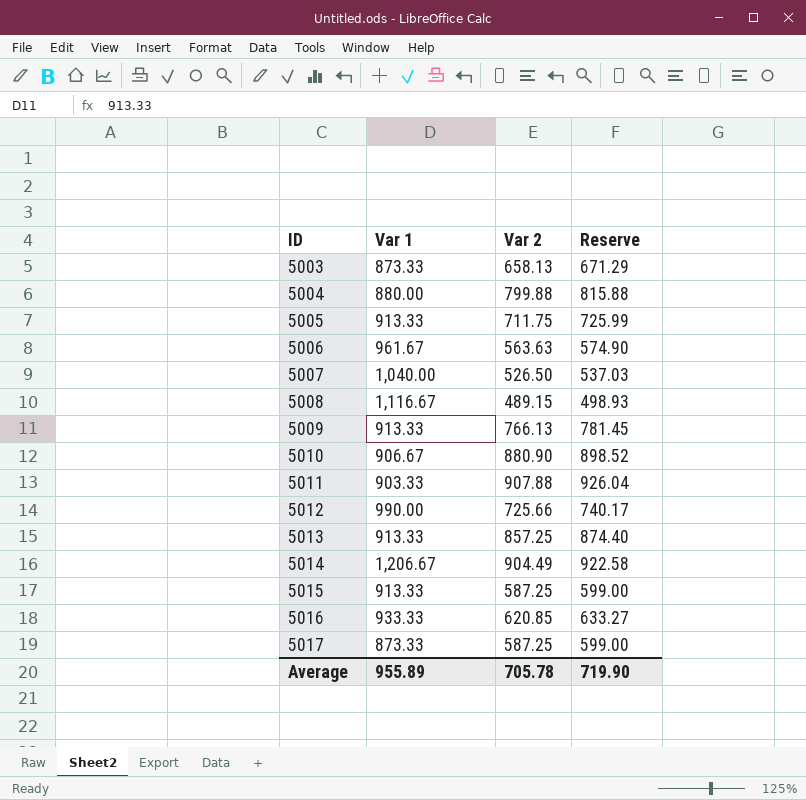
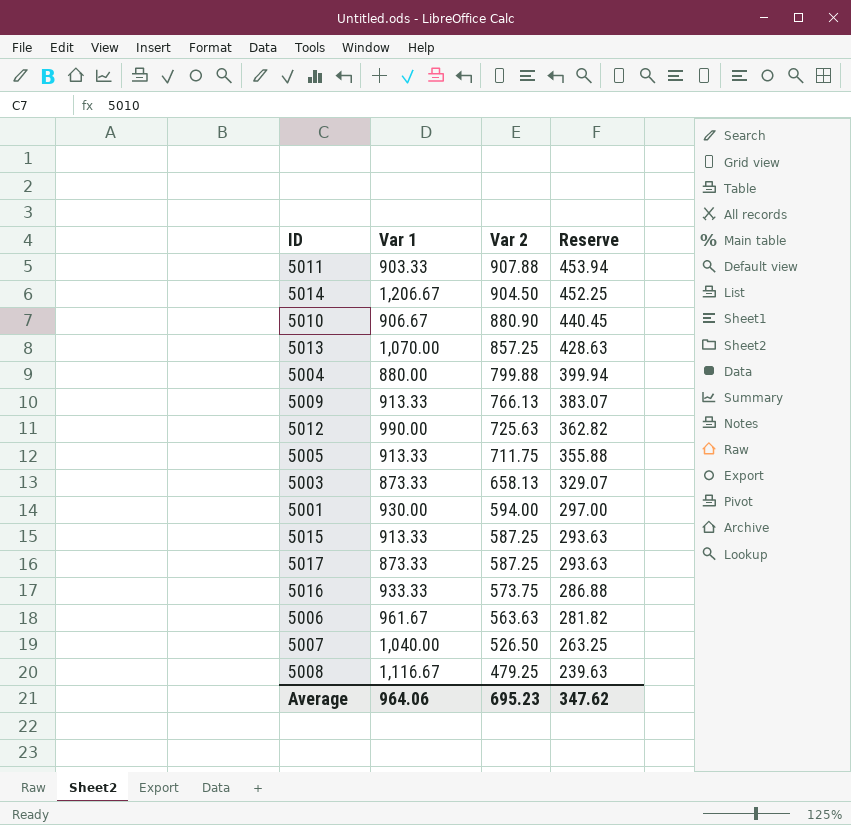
row order: ID ascending -> Var 2 descending
column Reserve | formula: [Var 2] * 1.02 -> [Var 2] * 0.5
5014 | Var 2: 904.49 -> 904.50
5013 | Var 1: 913.33 -> 1,070.00
5012 | Var 2: 725.66 -> 725.63
row 5001: none -> 930.00 | 594.00 | 297.00
5016 | Var 2: 620.85 -> 573.75
5008 | Var 2: 489.15 -> 479.25
Average | Var 1: 955.89 -> 964.06
Average | Var 2: 705.78 -> 695.23
Average | Reserve: 719.90 -> 347.62

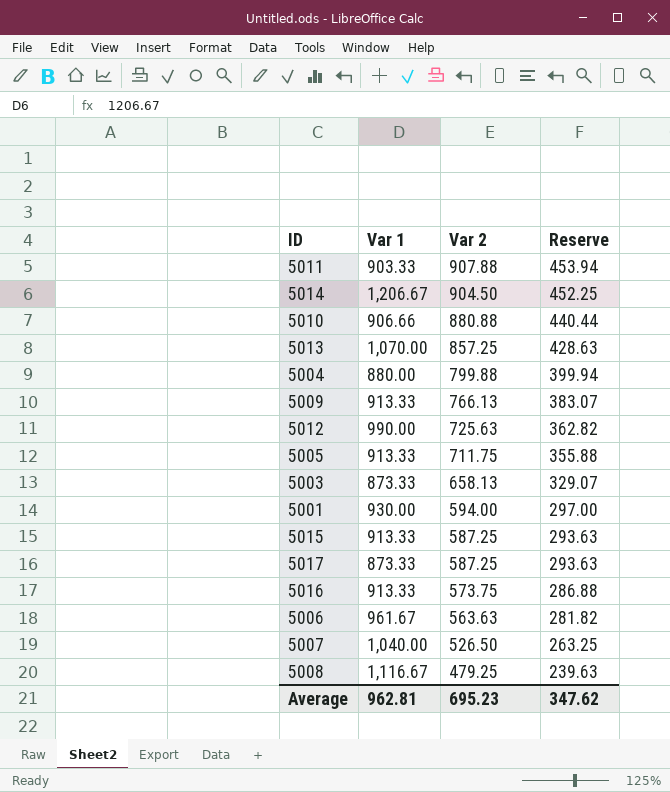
5010 | Var 1: 906.67 -> 906.66
5010 | Var 2: 880.90 -> 880.88
5010 | Reserve: 440.45 -> 440.44
5016 | Var 1: 933.33 -> 913.33
Average | Var 1: 964.06 -> 962.81

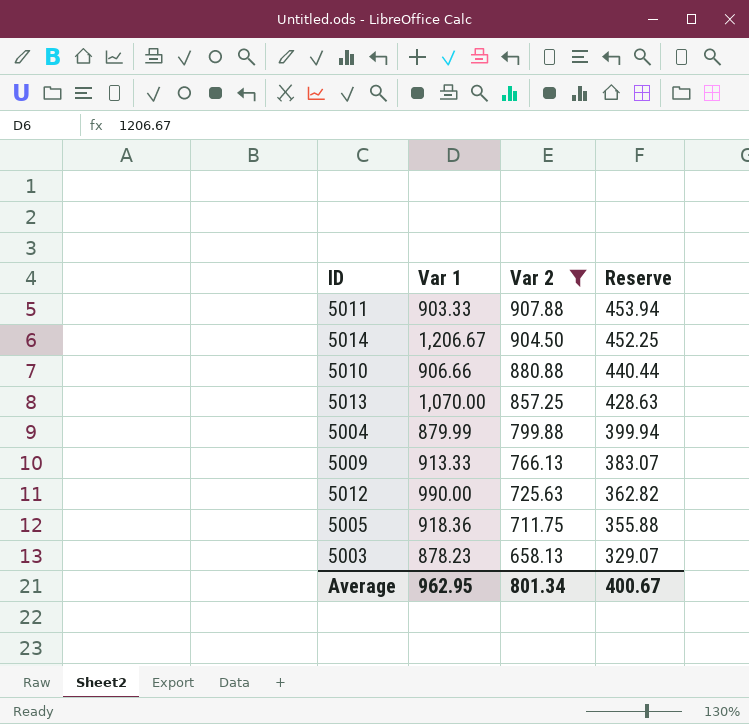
filter: none -> Var 2 >= 658.13
5004 | Var 1: 880.00 -> 879.99
5005 | Var 1: 913.33 -> 918.36
5003 | Var 1: 873.33 -> 878.23
Average | Var 1: 962.81 -> 962.95
Average | Var 2: 695.23 -> 801.34
Average | Reserve: 347.62 -> 400.67

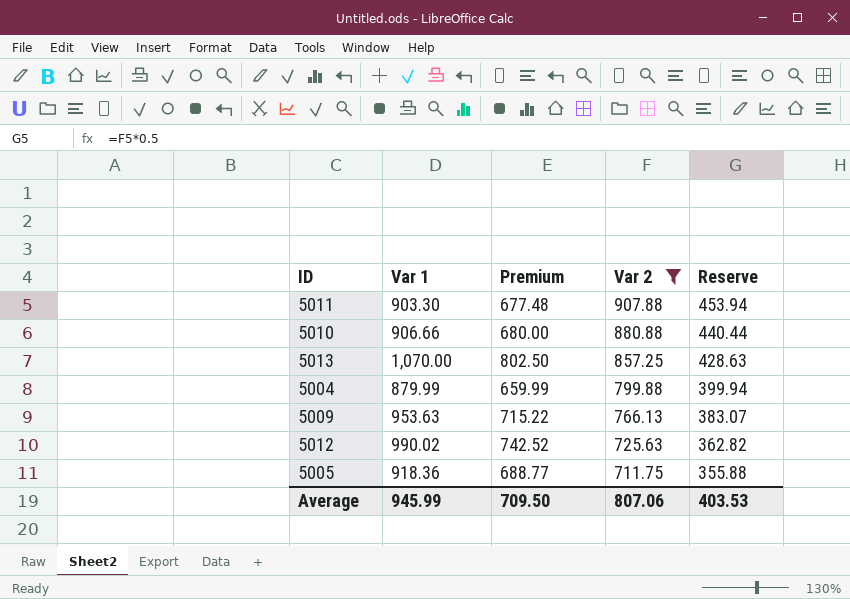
column Premium | formula: none -> [Var 1] * 0.75
row 5014: 1,206.67 | 904.50 | 452.25 -> none
row 5003: 878.23 | 658.13 | 329.07 -> none
5011 | Var 1: 903.33 -> 903.30
5009 | Var 1: 913.33 -> 953.63
5012 | Var 1: 990.00 -> 990.02
Average | Var 1: 962.95 -> 945.99
Average | Var 2: 801.34 -> 807.06
Average | Reserve: 400.67 -> 403.53

